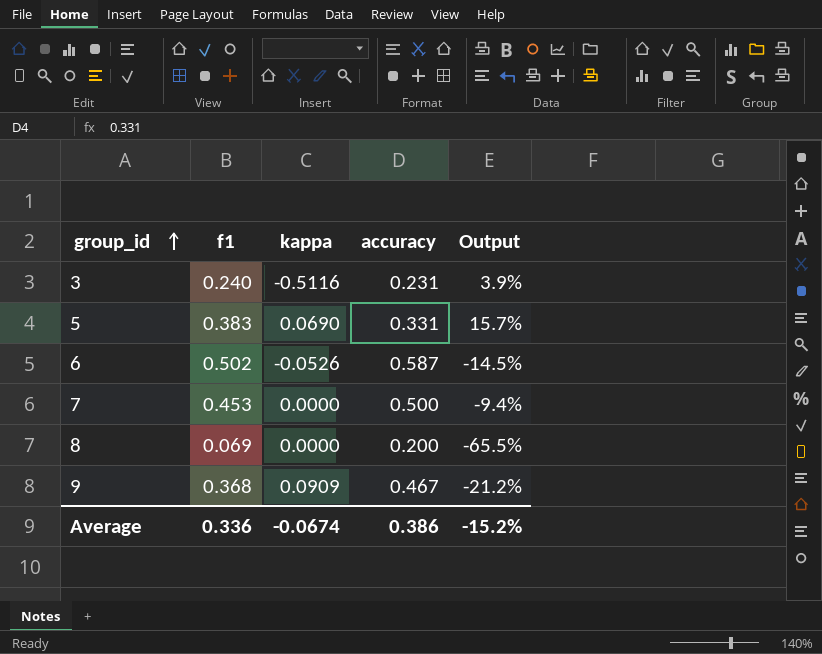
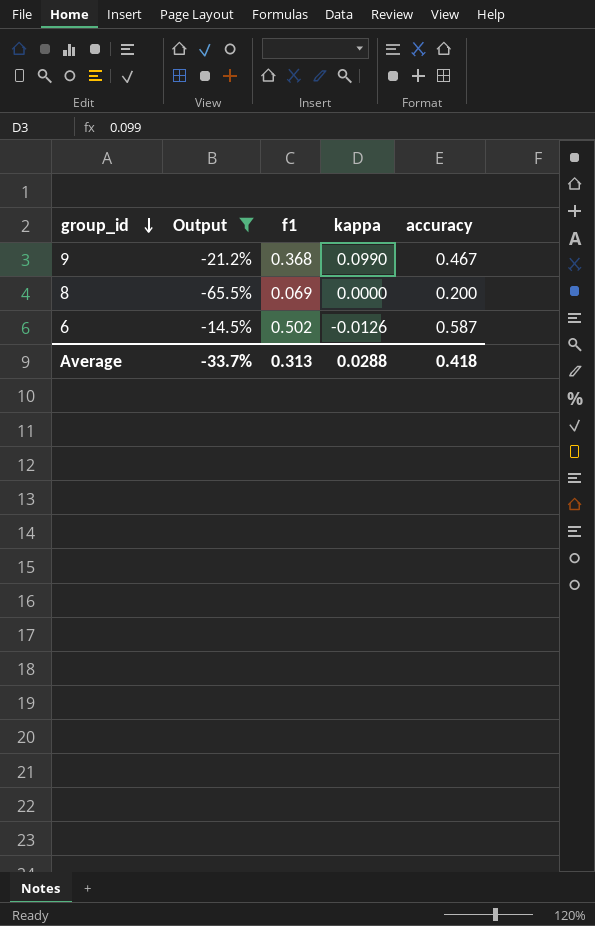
filter: none -> Output <= -14.5%
row order: group_id ascending -> group_id descending
column Output | position: 5 -> 2
9 | kappa: 0.0909 -> 0.0990
6 | kappa: -0.0526 -> -0.0126
Average | Output: -15.2% -> -33.7%
Average | f1: 0.336 -> 0.313
Average | kappa: -0.0674 -> 0.0288
Average | accuracy: 0.386 -> 0.418

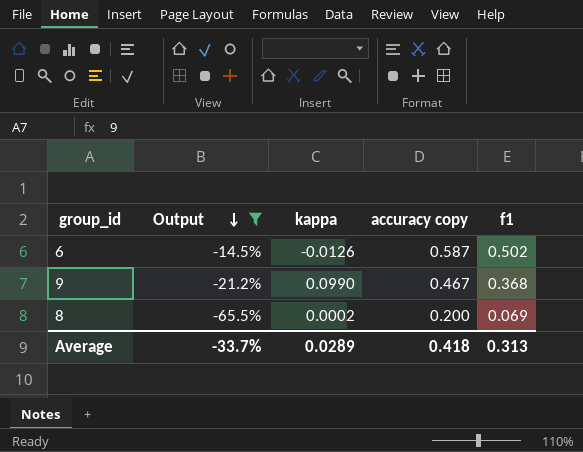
row order: group_id descending -> Output descending
column name: accuracy -> accuracy copy
column f1 | position: 3 -> 5
8 | kappa: 0.0000 -> 0.0002
Average | kappa: 0.0288 -> 0.0289

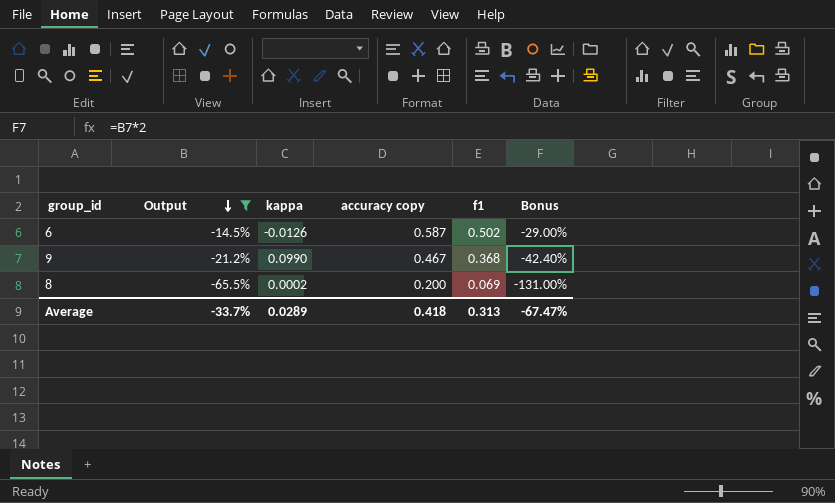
column Bonus | formula: none -> [Output] * 2

